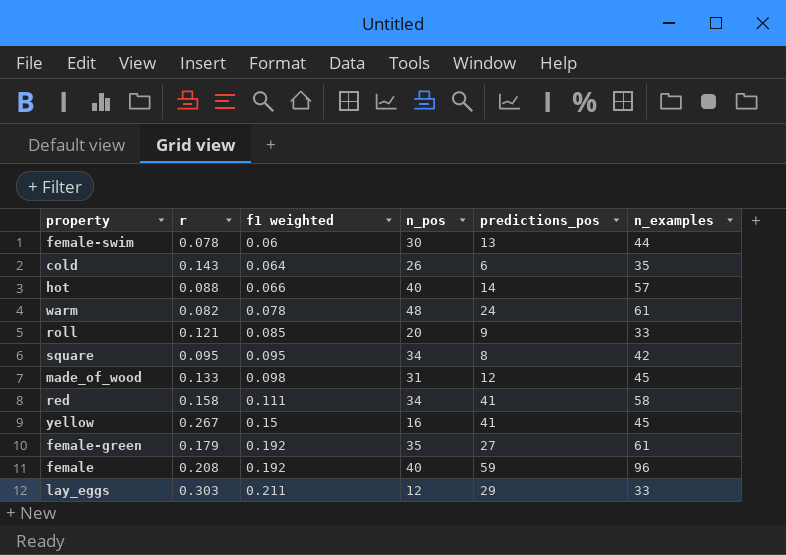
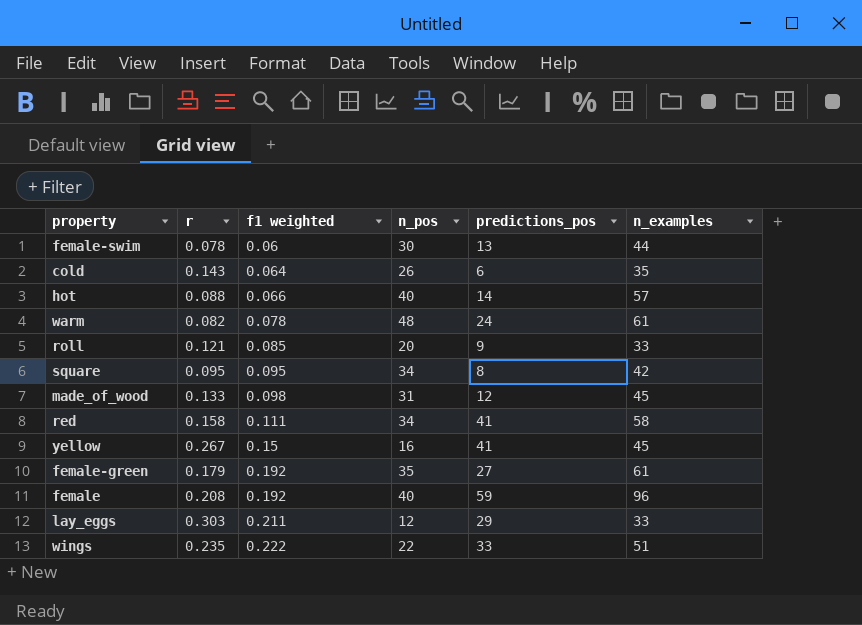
row wings: none -> 0.235 | 0.222 | 22 | 33 | 51

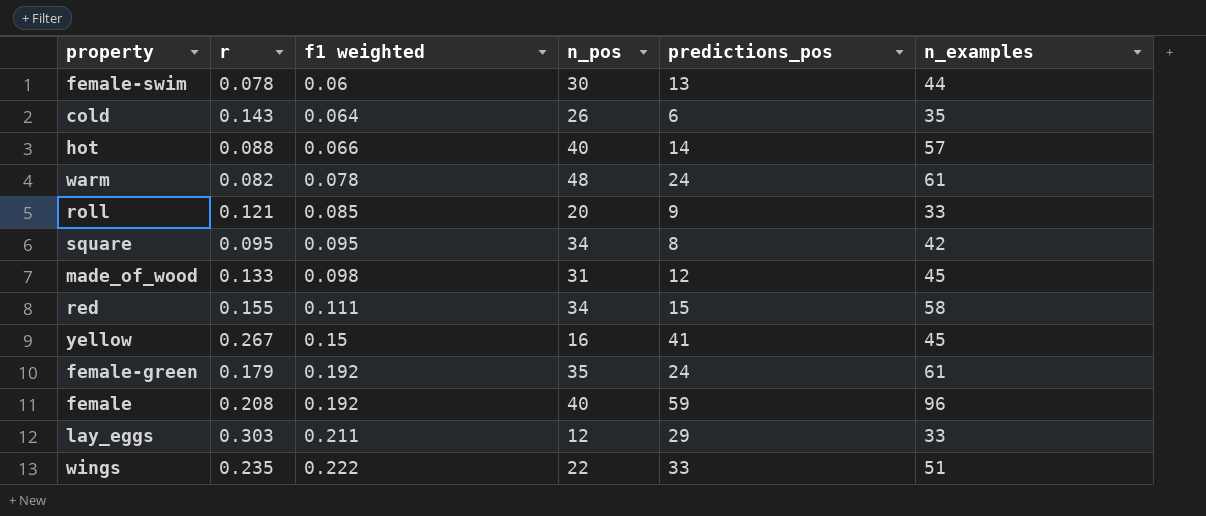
red | r: 0.158 -> 0.155
red | predictions_pos: 41 -> 15
female-green | predictions_pos: 27 -> 24

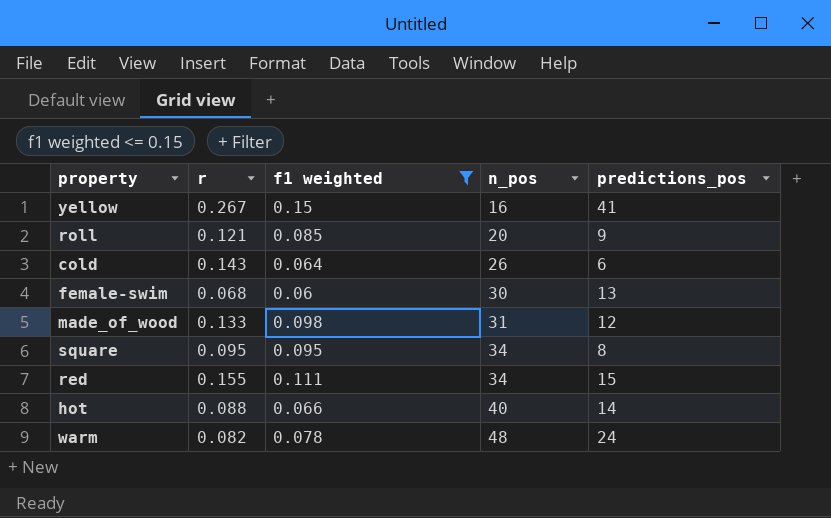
filter: none -> f1 weighted <= 0.15
row order: f1 weighted ascending -> n_pos ascending
column n_examples | position: 6 -> none
female-swim | r: 0.078 -> 0.068

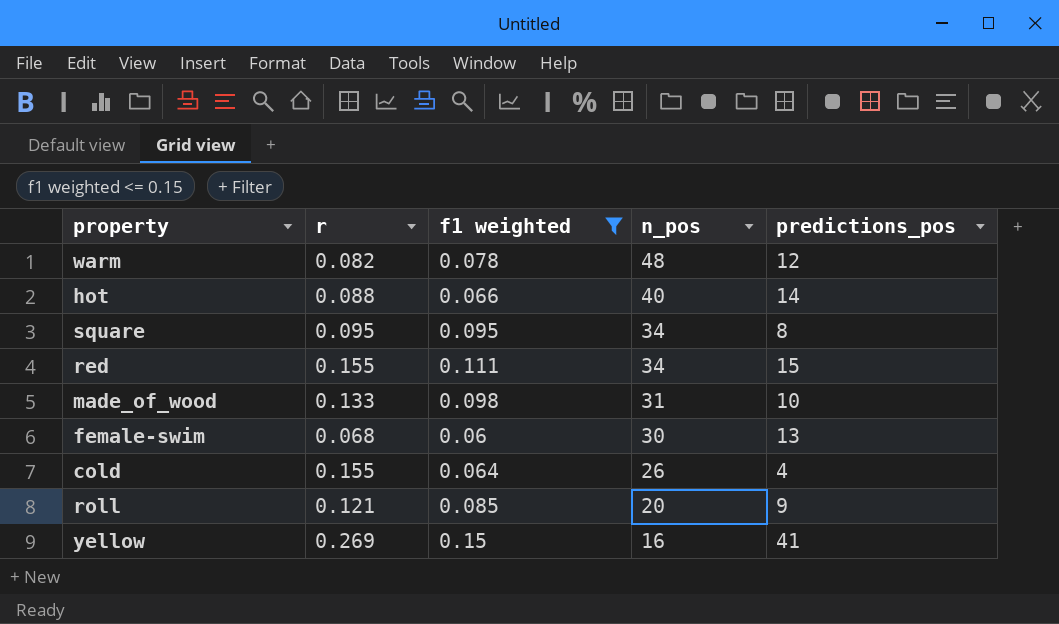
row order: n_pos ascending -> n_pos descending
warm | predictions_pos: 24 -> 12
made_of_wood | predictions_pos: 12 -> 10
cold | r: 0.143 -> 0.155
cold | predictions_pos: 6 -> 4
yellow | r: 0.267 -> 0.269

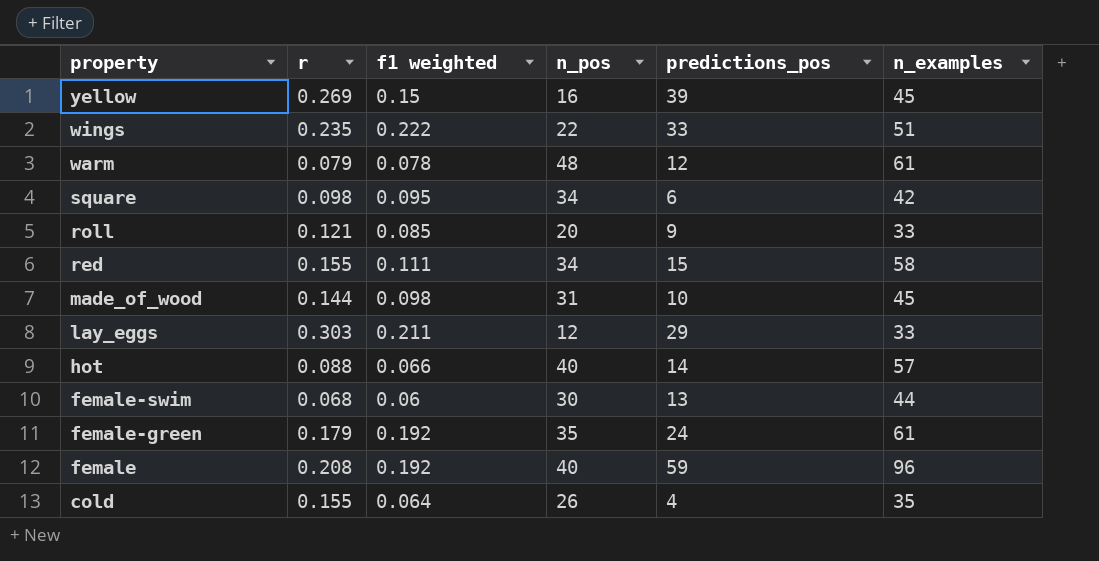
filter: f1 weighted <= 0.15 -> none
row order: n_pos descending -> property descending
column n_examples | position: none -> 6
yellow | predictions_pos: 41 -> 39
warm | r: 0.082 -> 0.079
square | r: 0.095 -> 0.098
square | predictions_pos: 8 -> 6
made_of_wood | r: 0.133 -> 0.144

